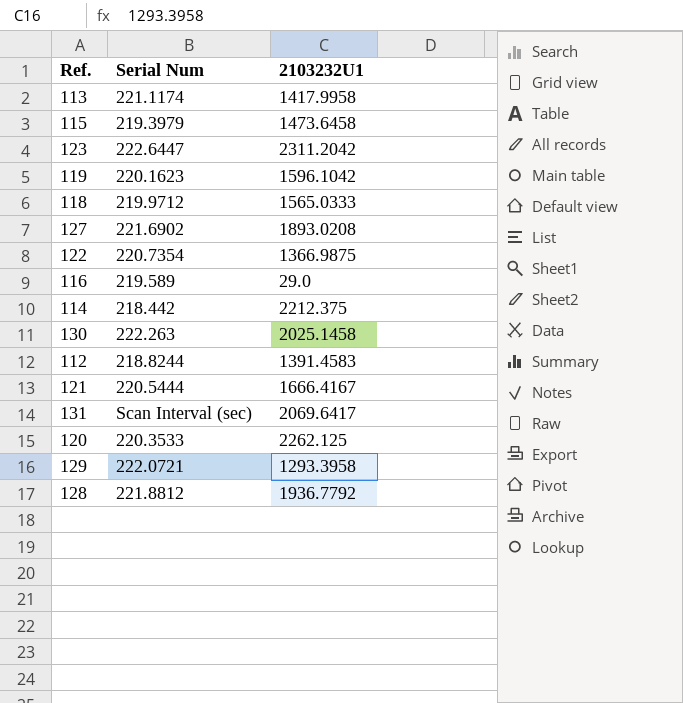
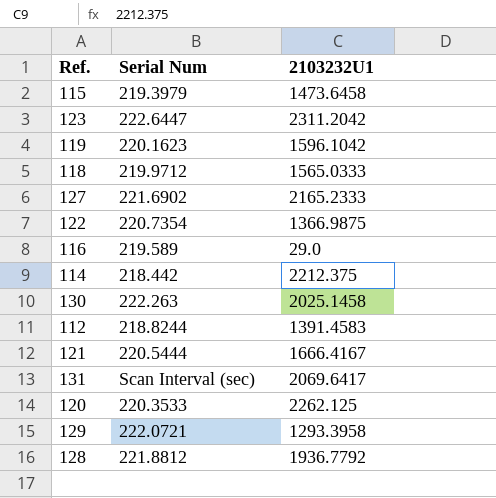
row 113: 221.1174 | 1417.9958 -> none
127 | 2103232U1: 1893.0208 -> 2165.2333

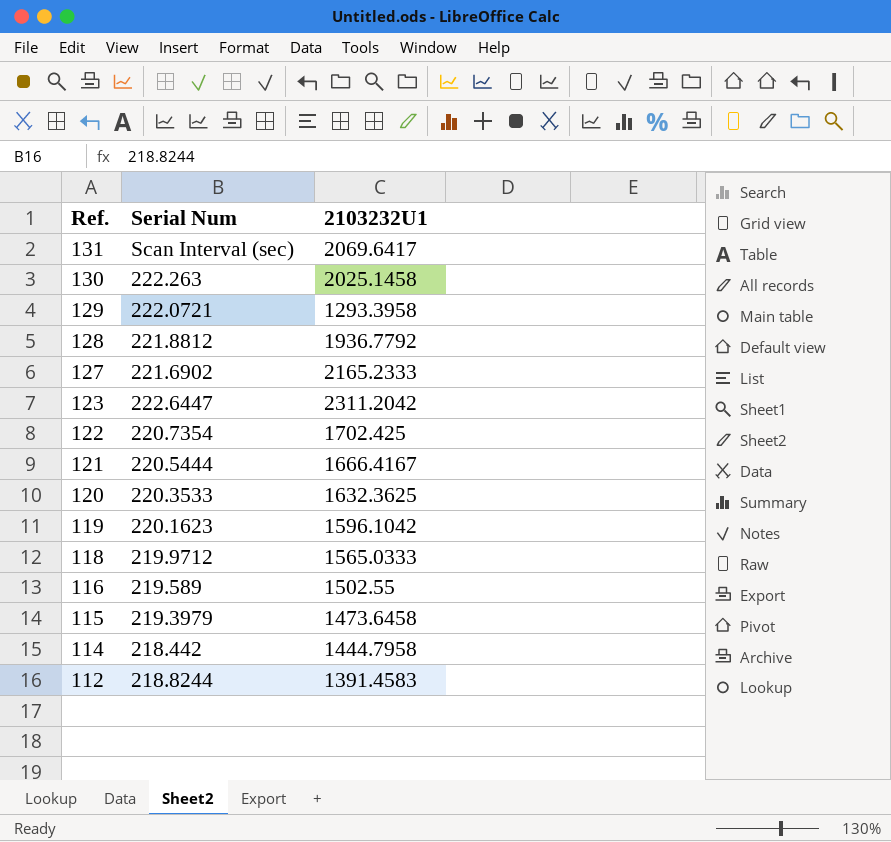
row order: none -> Ref. descending
122 | 2103232U1: 1366.9875 -> 1702.425
120 | 2103232U1: 2262.125 -> 1632.3625
116 | 2103232U1: 29.0 -> 1502.55
114 | 2103232U1: 2212.375 -> 1444.7958

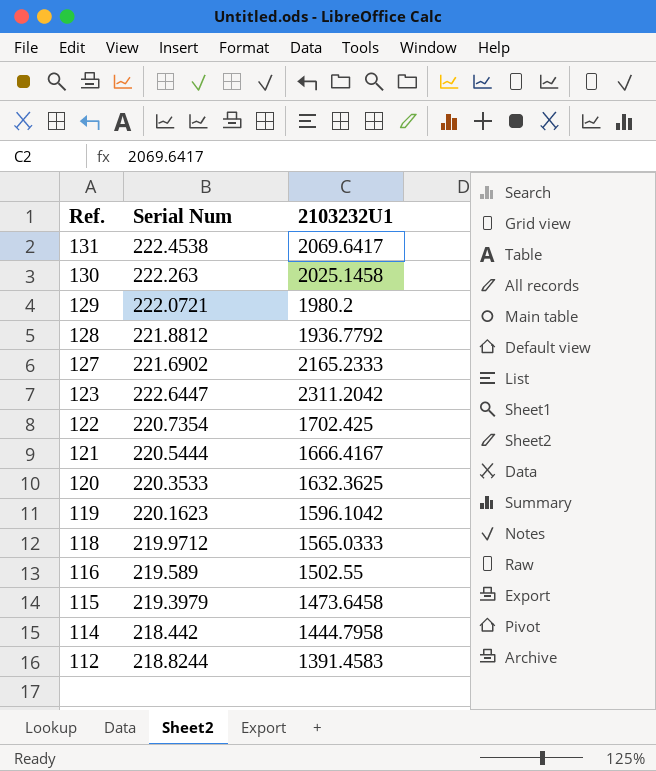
131 | Serial Num: Scan Interval (sec) -> 222.4538
129 | 2103232U1: 1293.3958 -> 1980.2

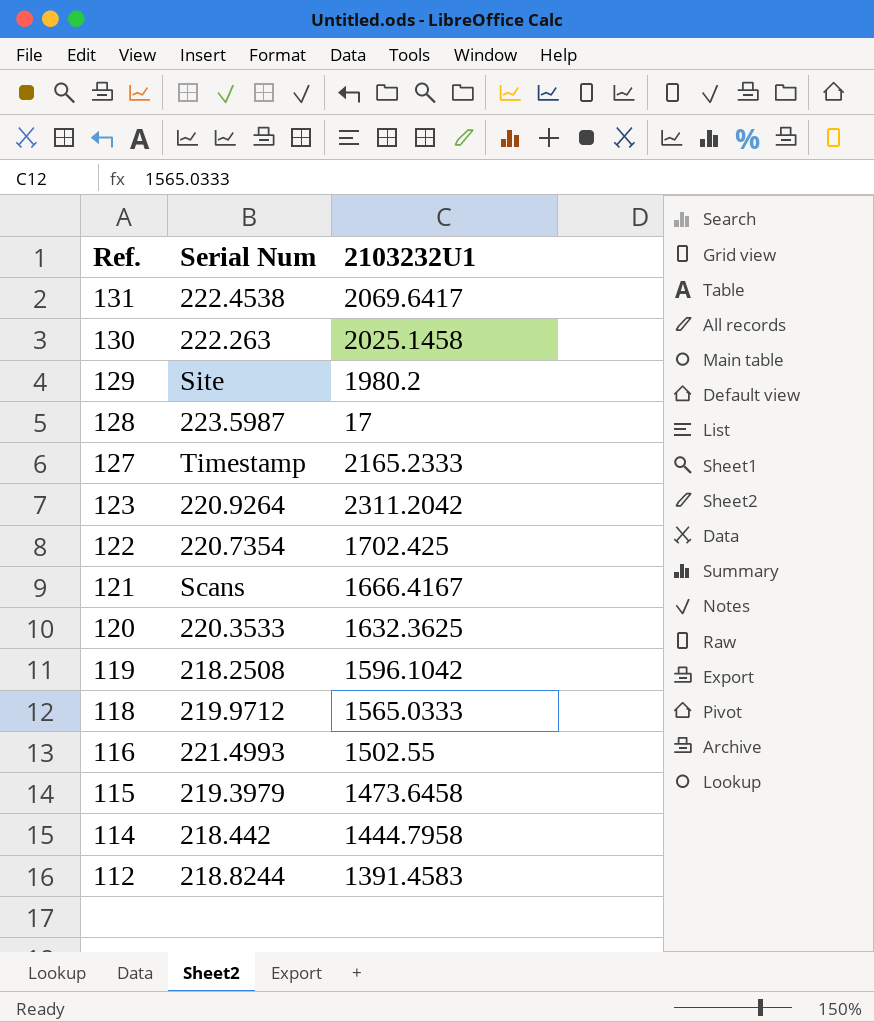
129 | Serial Num: 222.0721 -> Site
128 | Serial Num: 221.8812 -> 223.5987
128 | 2103232U1: 1936.7792 -> 17
127 | Serial Num: 221.6902 -> Timestamp
123 | Serial Num: 222.6447 -> 220.9264
121 | Serial Num: 220.5444 -> Scans
119 | Serial Num: 220.1623 -> 218.2508
116 | Serial Num: 219.589 -> 221.4993

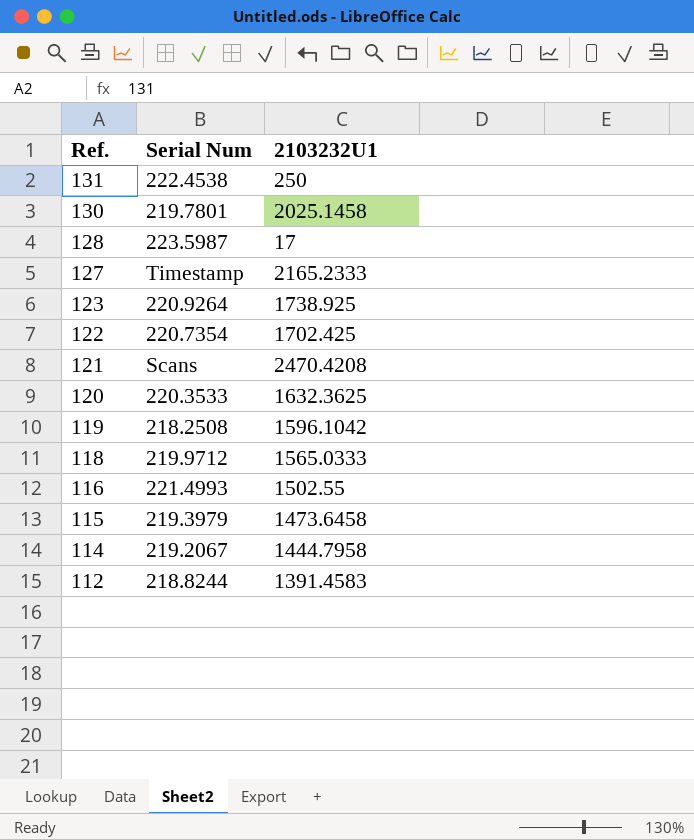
row 129: Site | 1980.2 -> none
131 | 2103232U1: 2069.6417 -> 250
130 | Serial Num: 222.263 -> 219.7801
123 | 2103232U1: 2311.2042 -> 1738.925
121 | 2103232U1: 1666.4167 -> 2470.4208
114 | Serial Num: 218.442 -> 219.2067

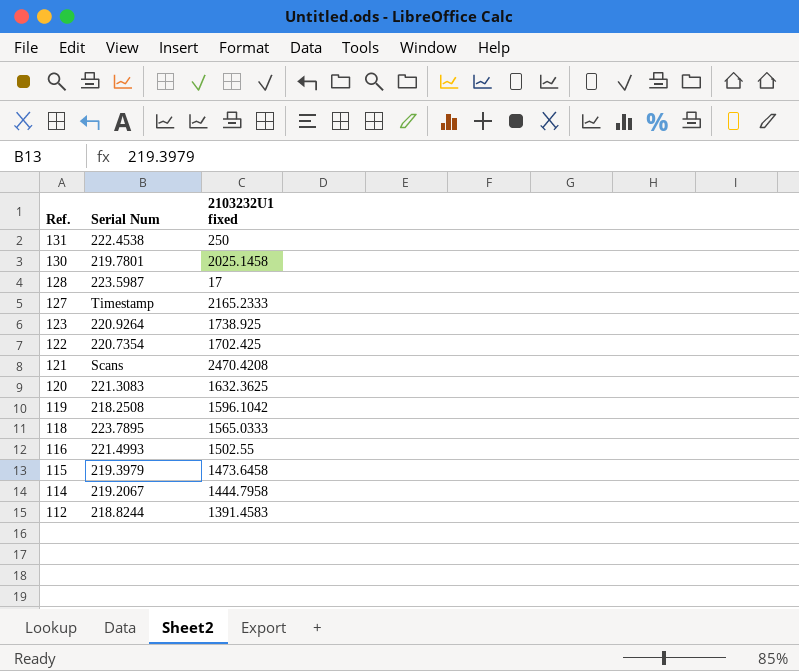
column name: 2103232U1 -> 2103232U1 fixed
120 | Serial Num: 220.3533 -> 221.3083
118 | Serial Num: 219.9712 -> 223.7895

